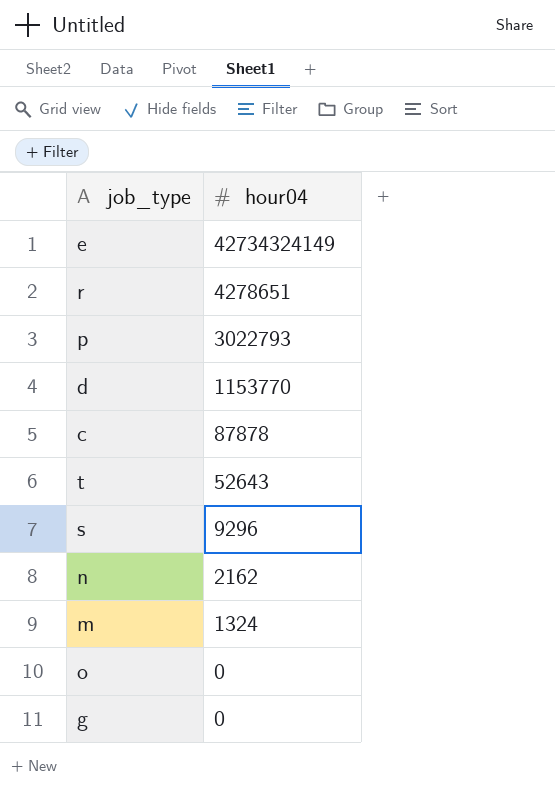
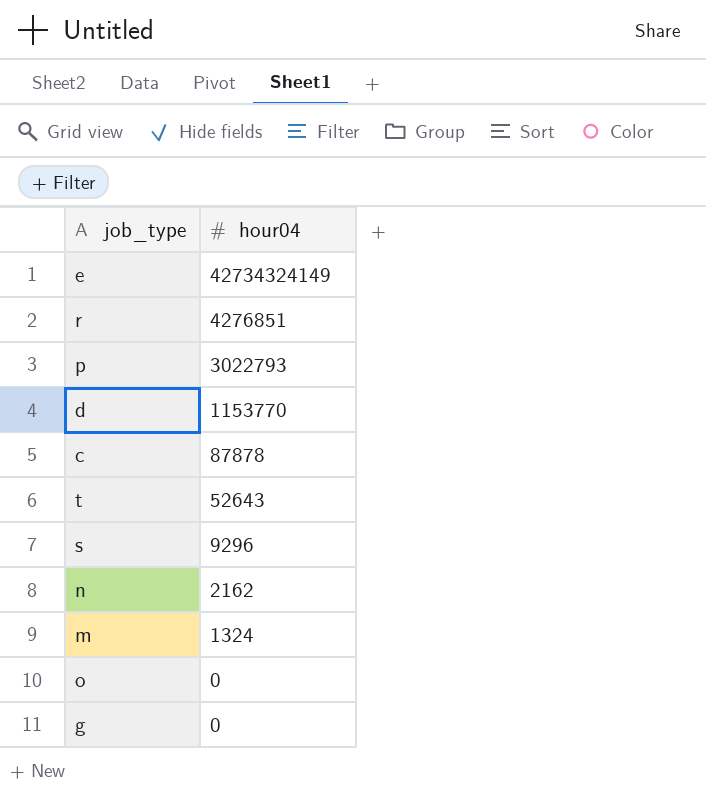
r | hour04: 4278651 -> 4276851

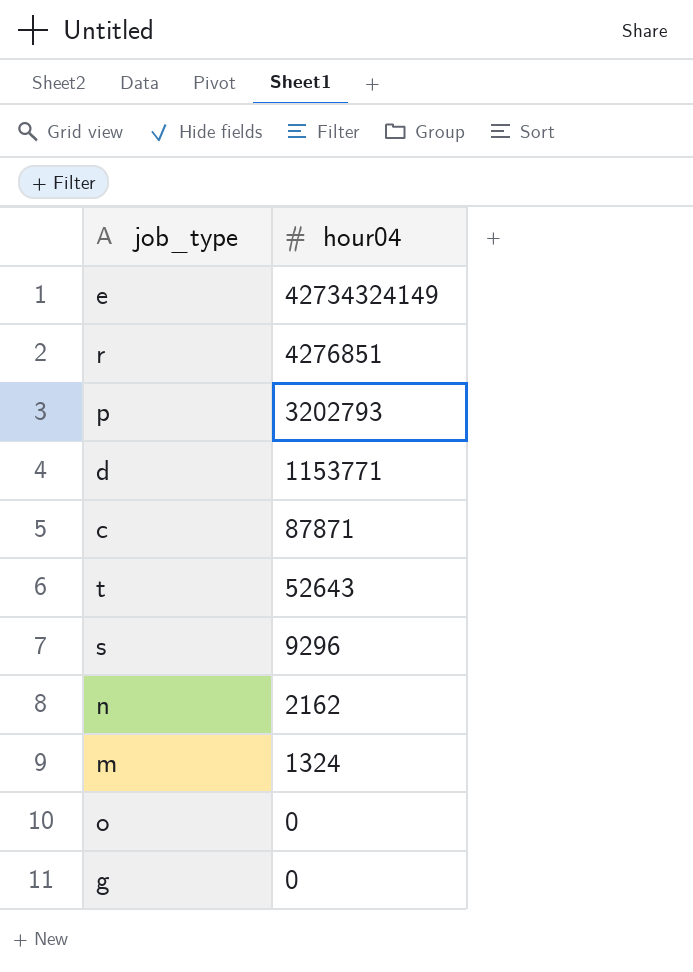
p | hour04: 3022793 -> 3202793
d | hour04: 1153770 -> 1153771
c | hour04: 87878 -> 87871

